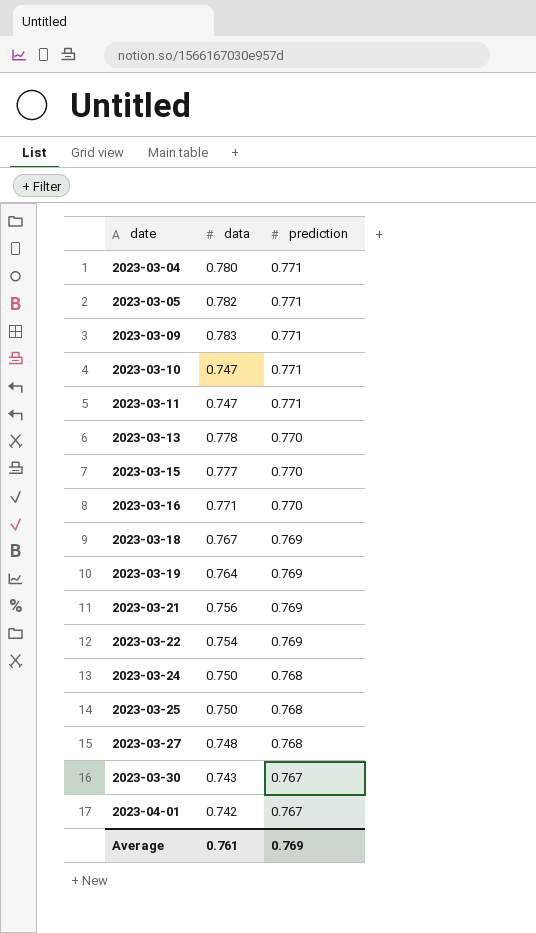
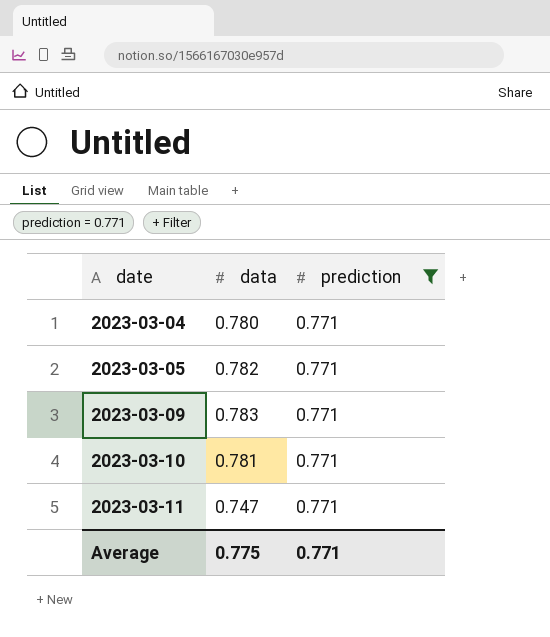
filter: none -> prediction = 0.771
2023-03-10 | data: 0.747 -> 0.781
Average | data: 0.761 -> 0.775
Average | prediction: 0.769 -> 0.771

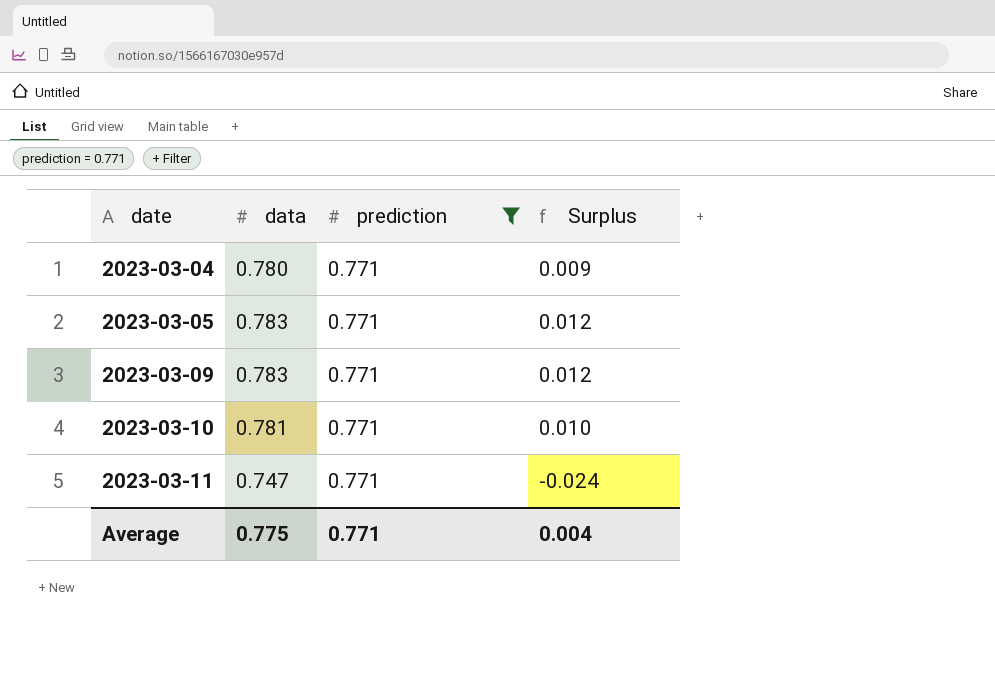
column Surplus | formula: none -> [data] - [prediction]
2023-03-05 | data: 0.782 -> 0.783

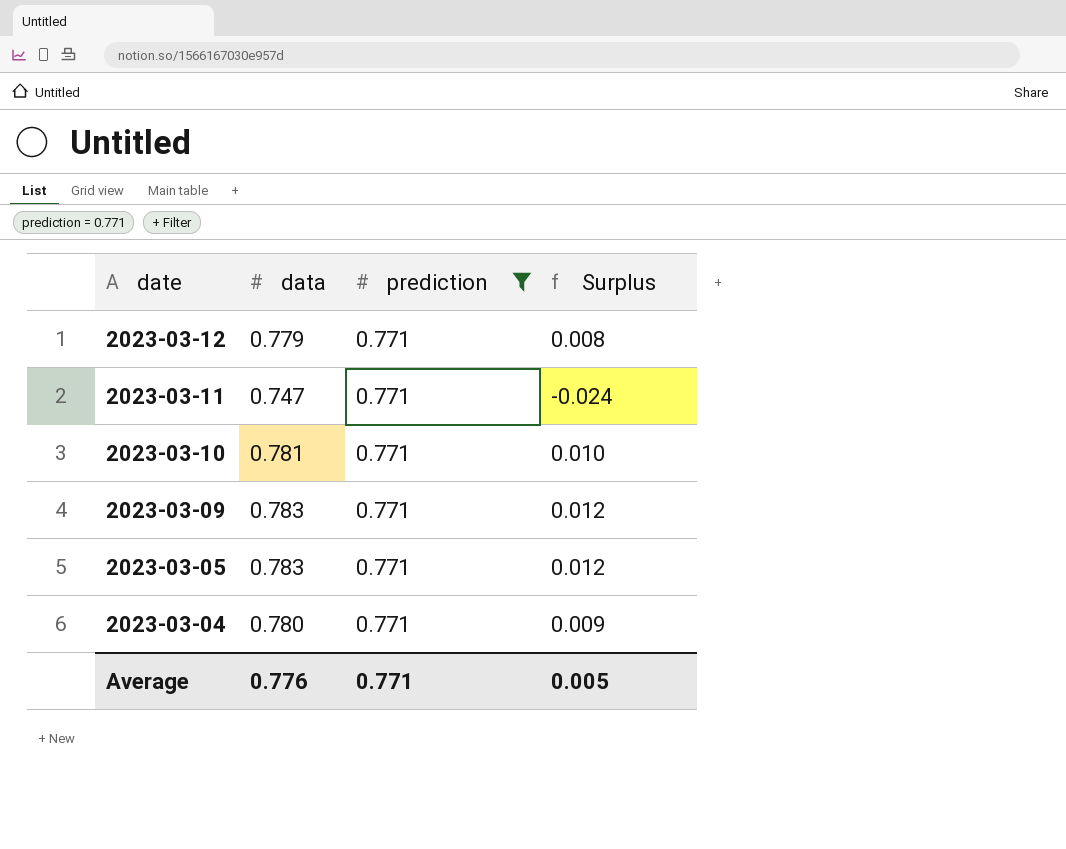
row order: date ascending -> date descending
row 2023-03-12: none -> 0.779 | 0.771 | 0.008
Average | data: 0.775 -> 0.776
Average | Surplus: 0.004 -> 0.005

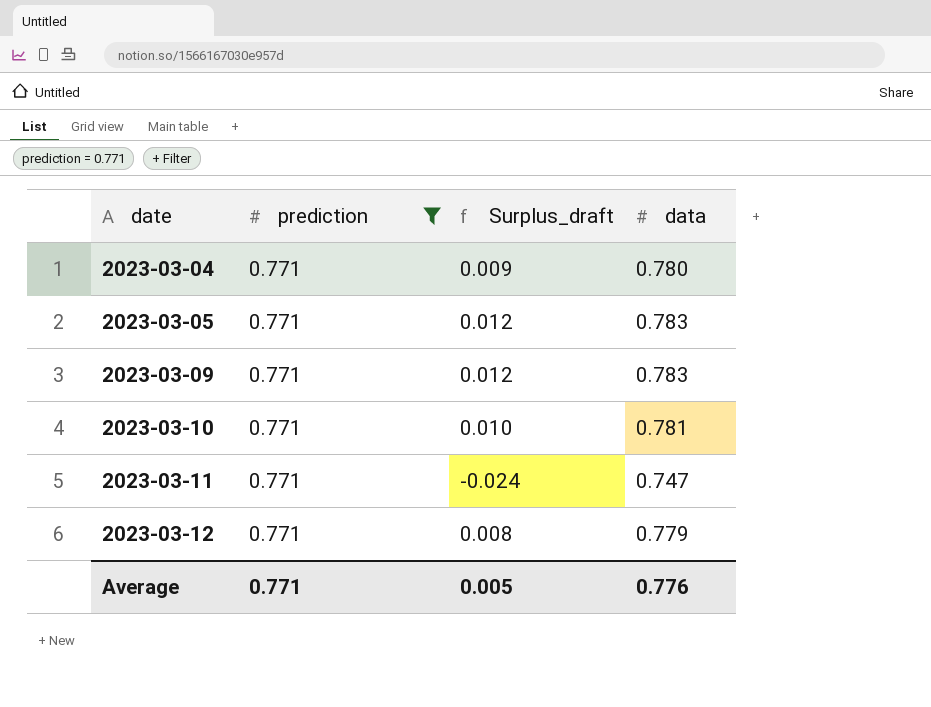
row order: date descending -> date ascending
column name: Surplus -> Surplus_draft
column data | position: 2 -> 4

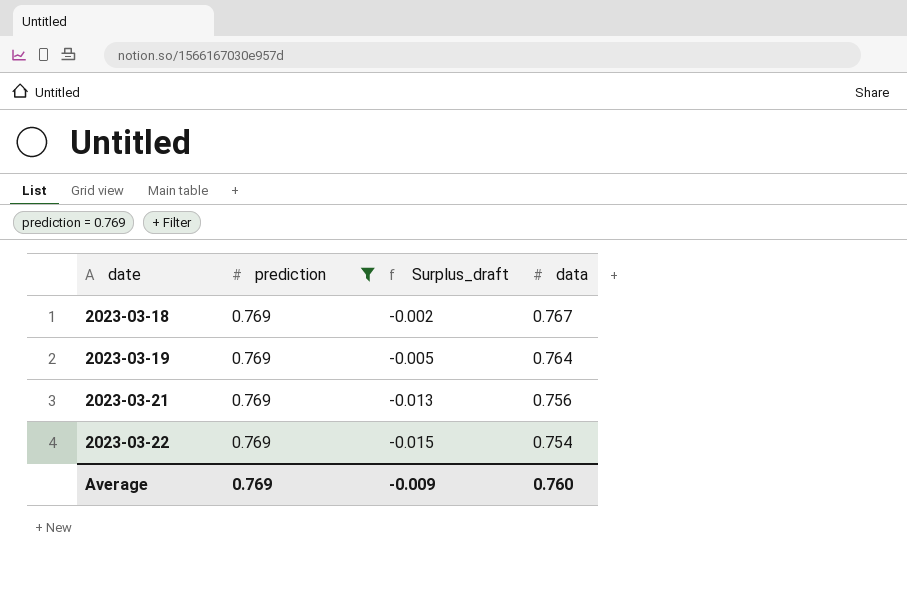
filter: prediction = 0.771 -> prediction = 0.769
Average | prediction: 0.771 -> 0.769
Average | Surplus_draft: 0.005 -> -0.009
Average | data: 0.776 -> 0.760

